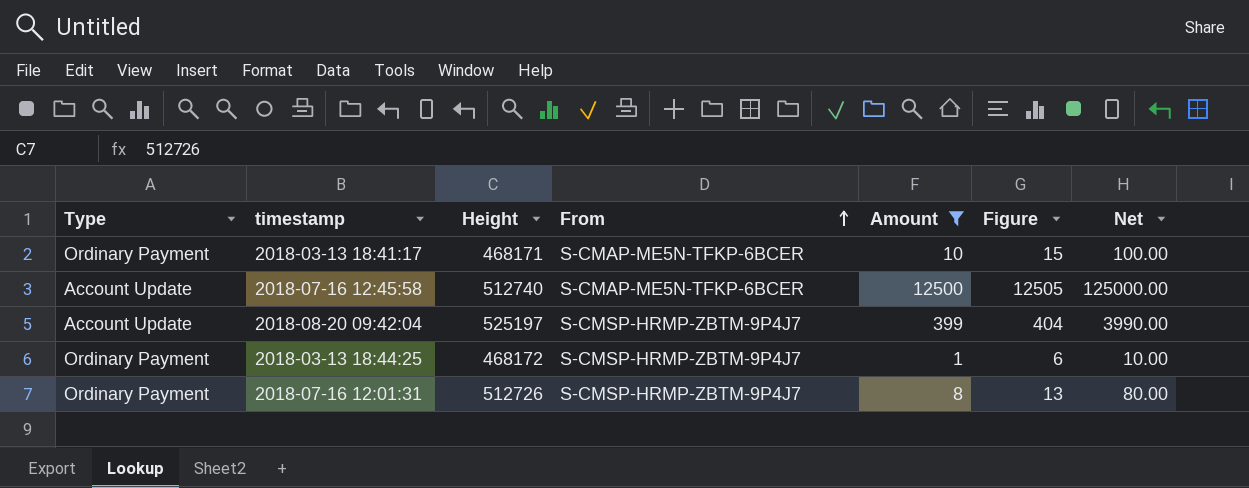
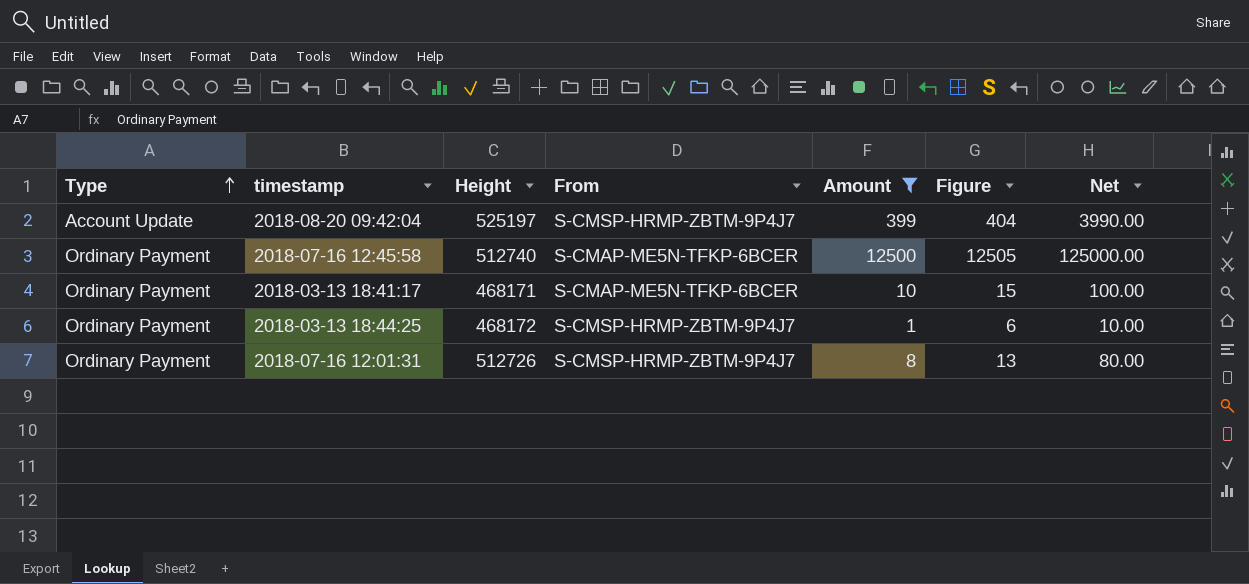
row order: From ascending -> Type ascending
2018-07-16 12:45:58 | Type: Account Update -> Ordinary Payment

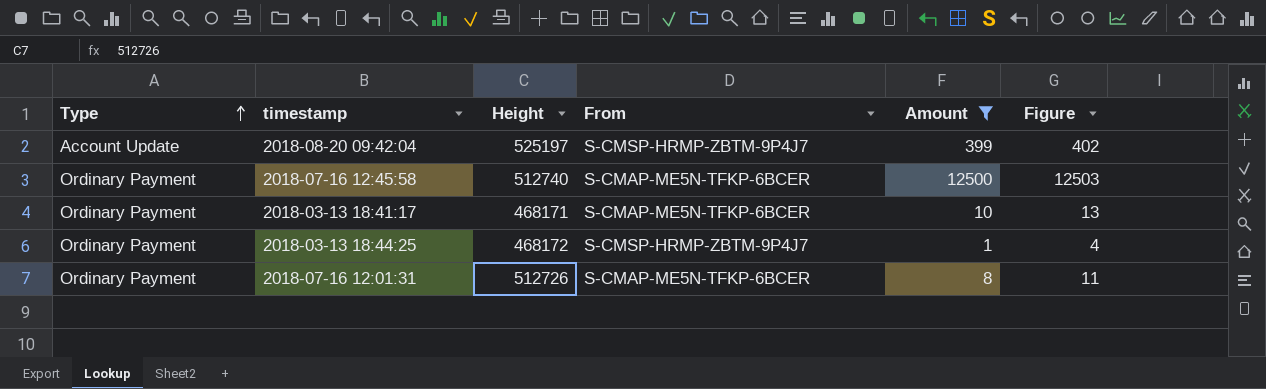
column Net | formula: [Amount] * 10 -> none
column Figure | formula: [Amount] + 5 -> [Amount] + 3
2018-07-16 12:01:31 | From: S-CMSP-HRMP-ZBTM-9P4J7 -> S-CMAP-ME5N-TFKP-6BCER

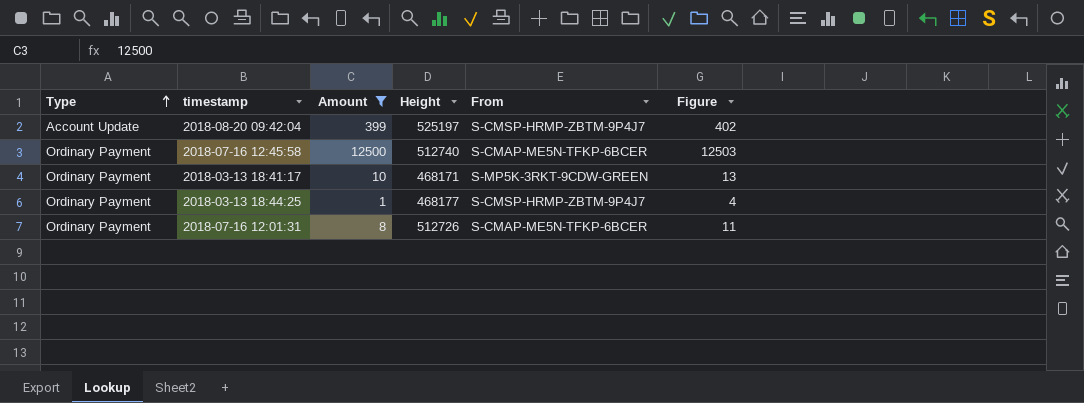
column Amount | position: 5 -> 3
2018-03-13 18:41:17 | From: S-CMAP-ME5N-TFKP-6BCER -> S-MP5K-3RKT-9CDW-GREEN
2018-03-13 18:44:25 | Height: 468172 -> 468177

